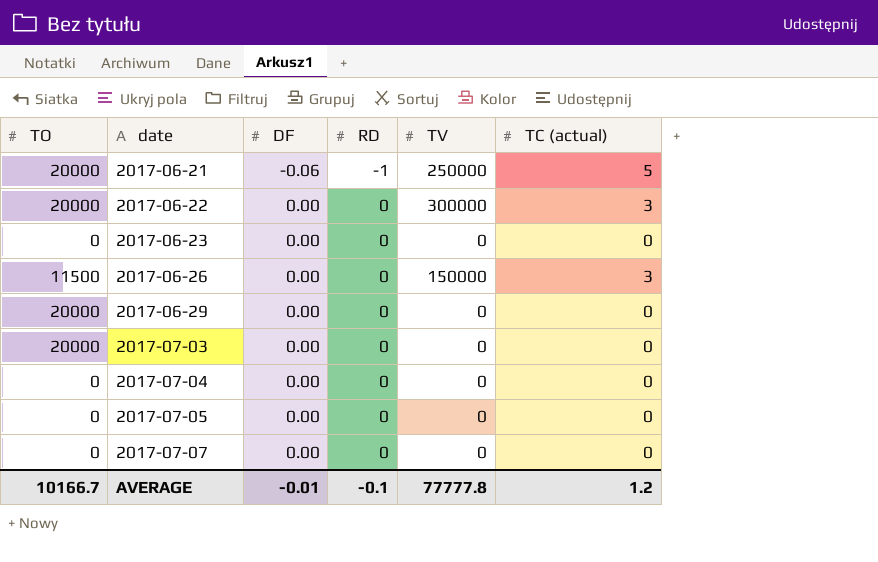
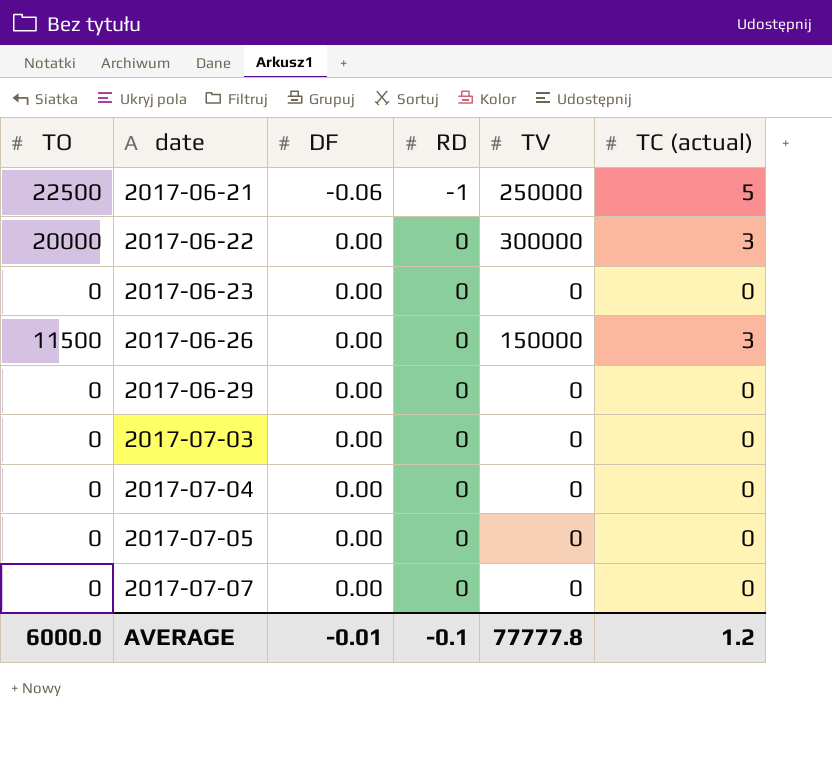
2017-06-21 | TO: 20000 -> 22500
2017-06-29 | TO: 20000 -> 0
2017-07-03 | TO: 20000 -> 0
AVERAGE | TO: 10166.7 -> 6000.0

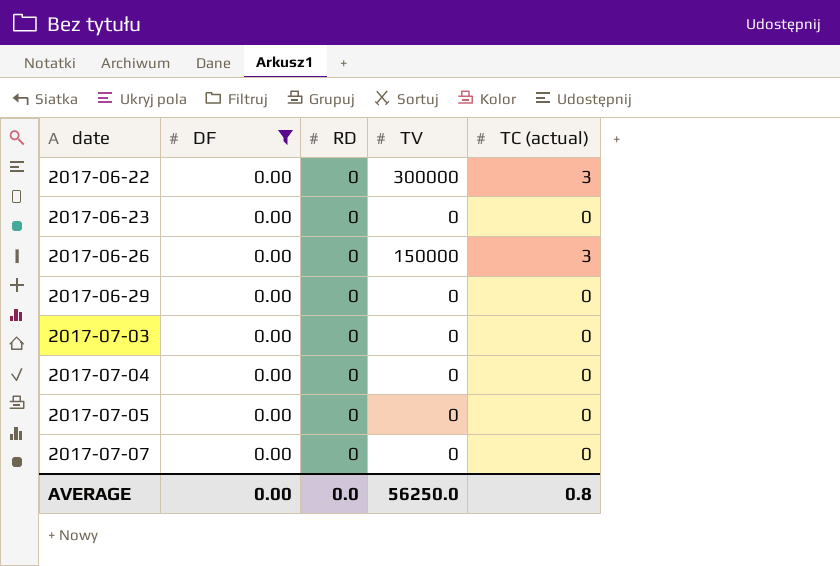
filter: none -> DF = 0.00
column TO | position: 1 -> none
AVERAGE | DF: -0.01 -> 0.00
AVERAGE | RD: -0.1 -> 0.0
AVERAGE | TV: 77777.8 -> 56250.0
AVERAGE | TC (actual): 1.2 -> 0.8

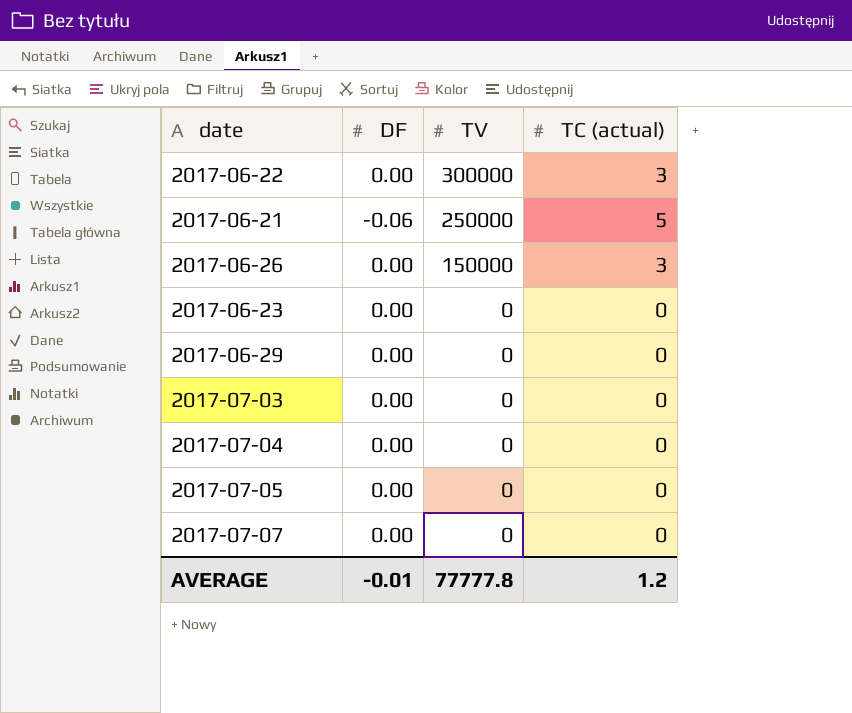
filter: DF = 0.00 -> none
row order: date ascending -> TV descending
column RD | position: 3 -> none
AVERAGE | DF: 0.00 -> -0.01
AVERAGE | TV: 56250.0 -> 77777.8
AVERAGE | TC (actual): 0.8 -> 1.2

